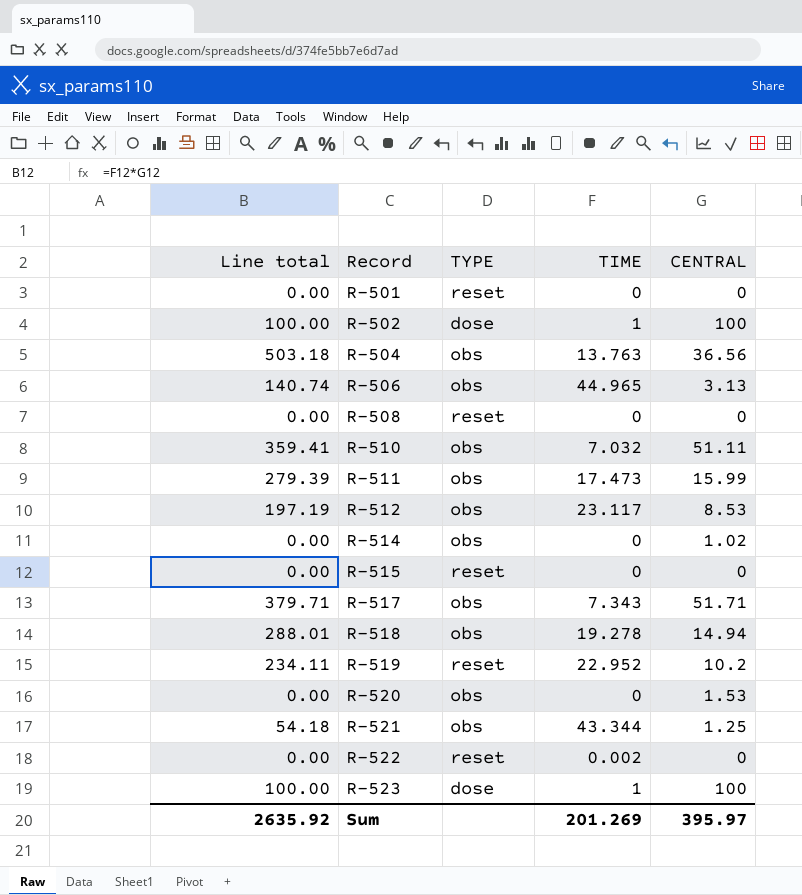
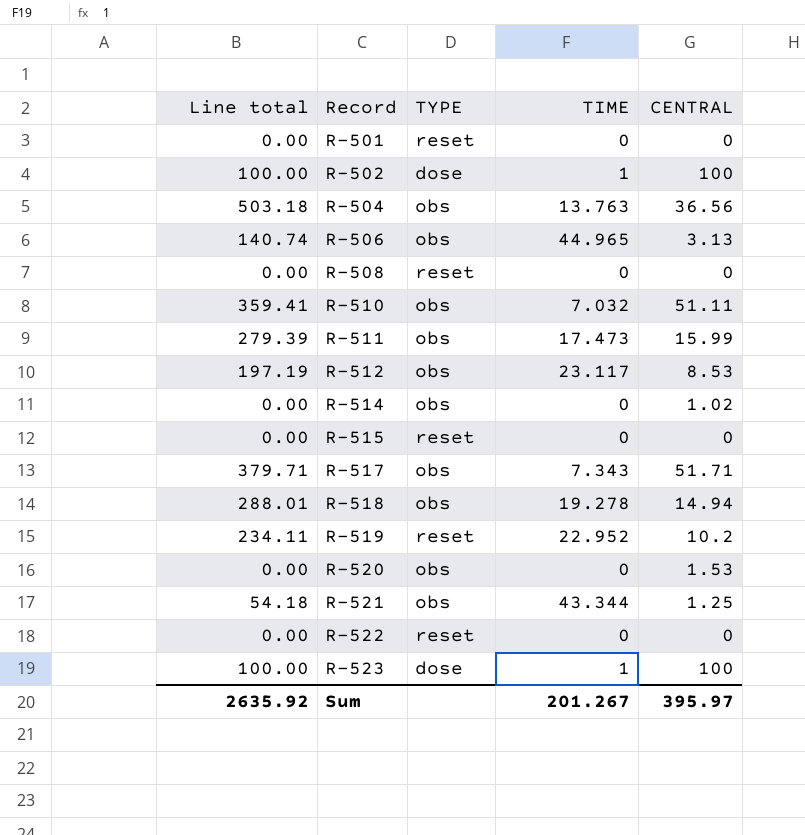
R-522 | TIME: 0.002 -> 0
Sum | TIME: 201.269 -> 201.267

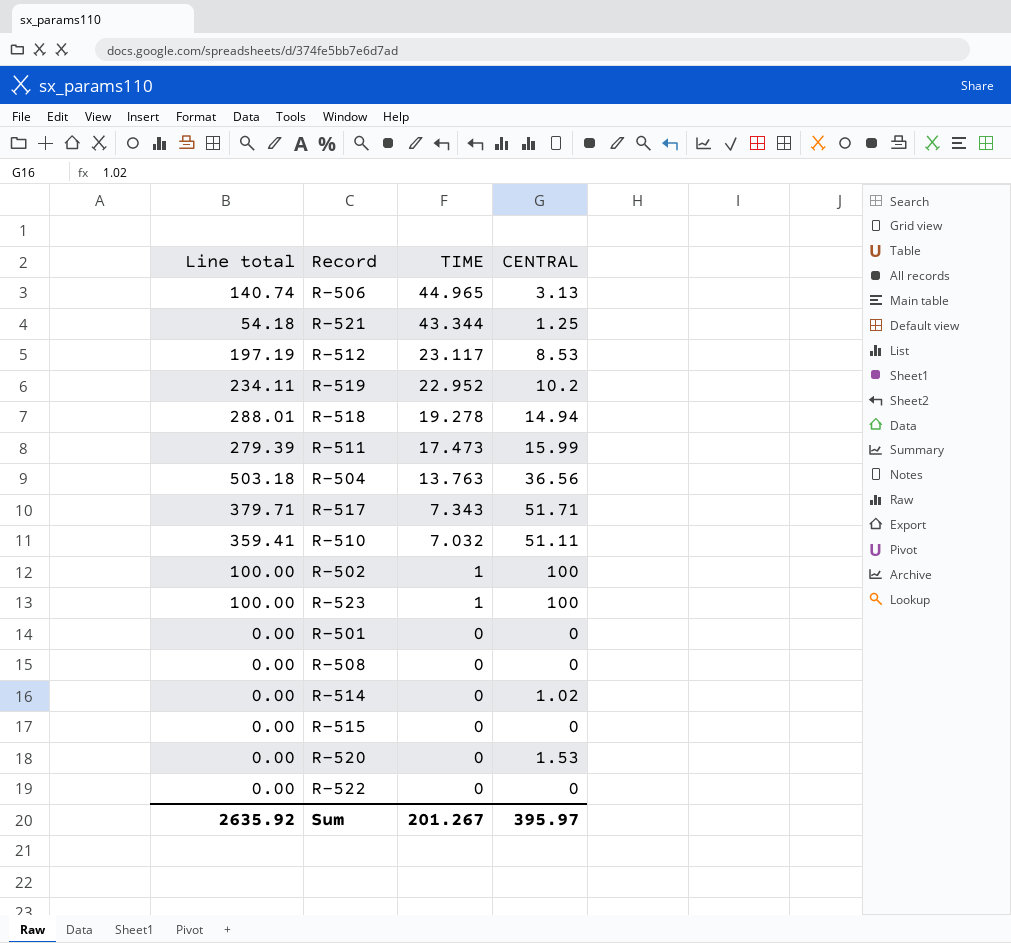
row order: Record ascending -> TIME descending
column TYPE | position: 3 -> none

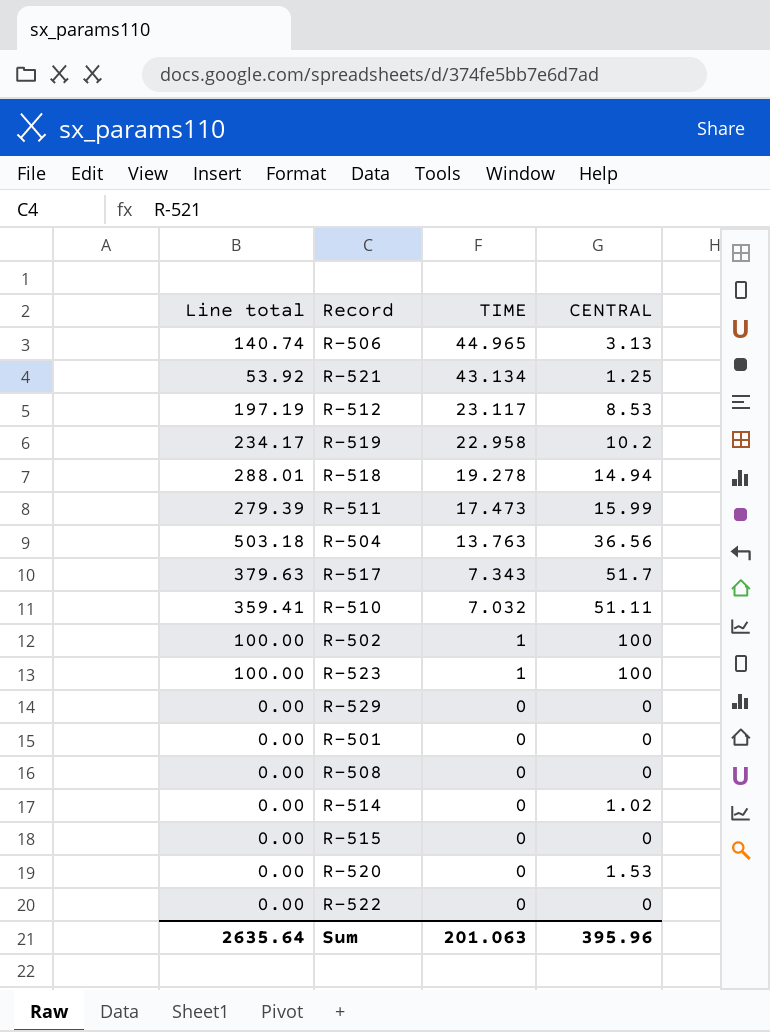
R-521 | Line total: 54.18 -> 53.92
R-521 | TIME: 43.344 -> 43.134
R-519 | Line total: 234.11 -> 234.17
R-519 | TIME: 22.952 -> 22.958
R-517 | Line total: 379.71 -> 379.63
R-517 | CENTRAL: 51.71 -> 51.7
row R-529: none -> 0.00 | 0 | 0
Sum | Line total: 2635.92 -> 2635.64
Sum | TIME: 201.267 -> 201.063
Sum | CENTRAL: 395.97 -> 395.96

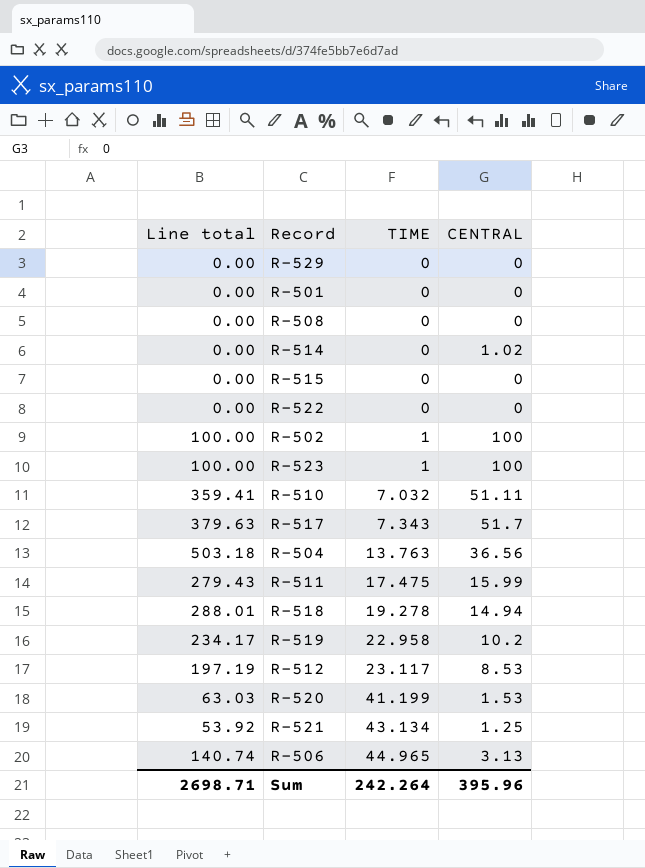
row order: TIME descending -> TIME ascending
R-511 | Line total: 279.39 -> 279.43
R-511 | TIME: 17.473 -> 17.475
R-520 | Line total: 0.00 -> 63.03
R-520 | TIME: 0 -> 41.199
Sum | Line total: 2635.64 -> 2698.71
Sum | TIME: 201.063 -> 242.264

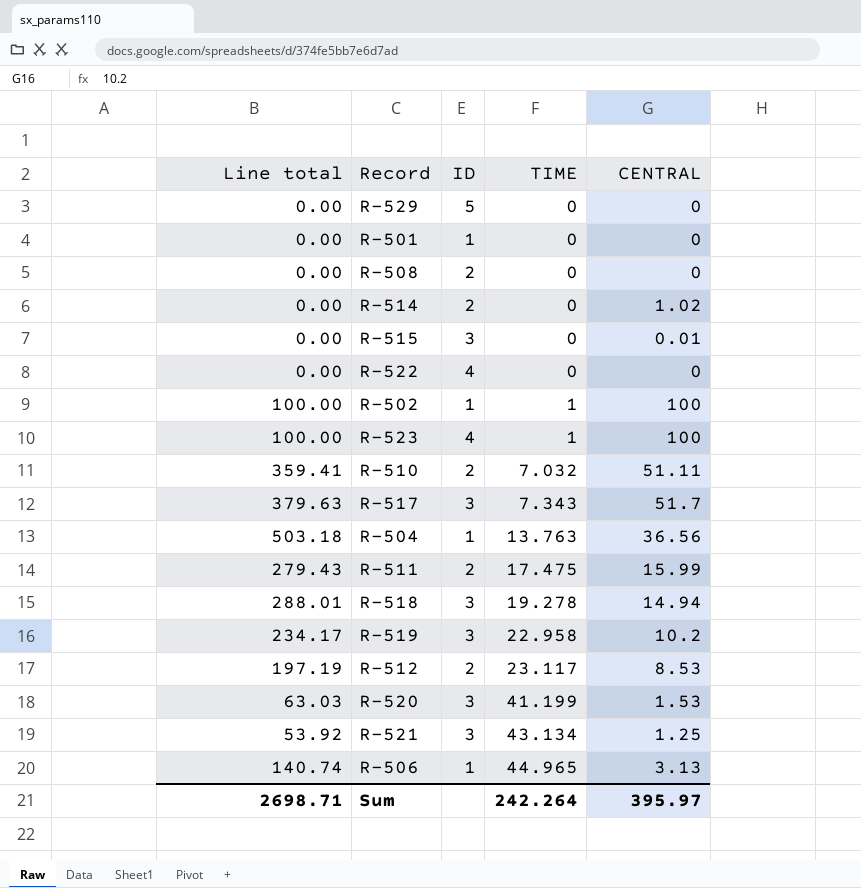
column ID | position: none -> 3
R-515 | CENTRAL: 0 -> 0.01
Sum | CENTRAL: 395.96 -> 395.97

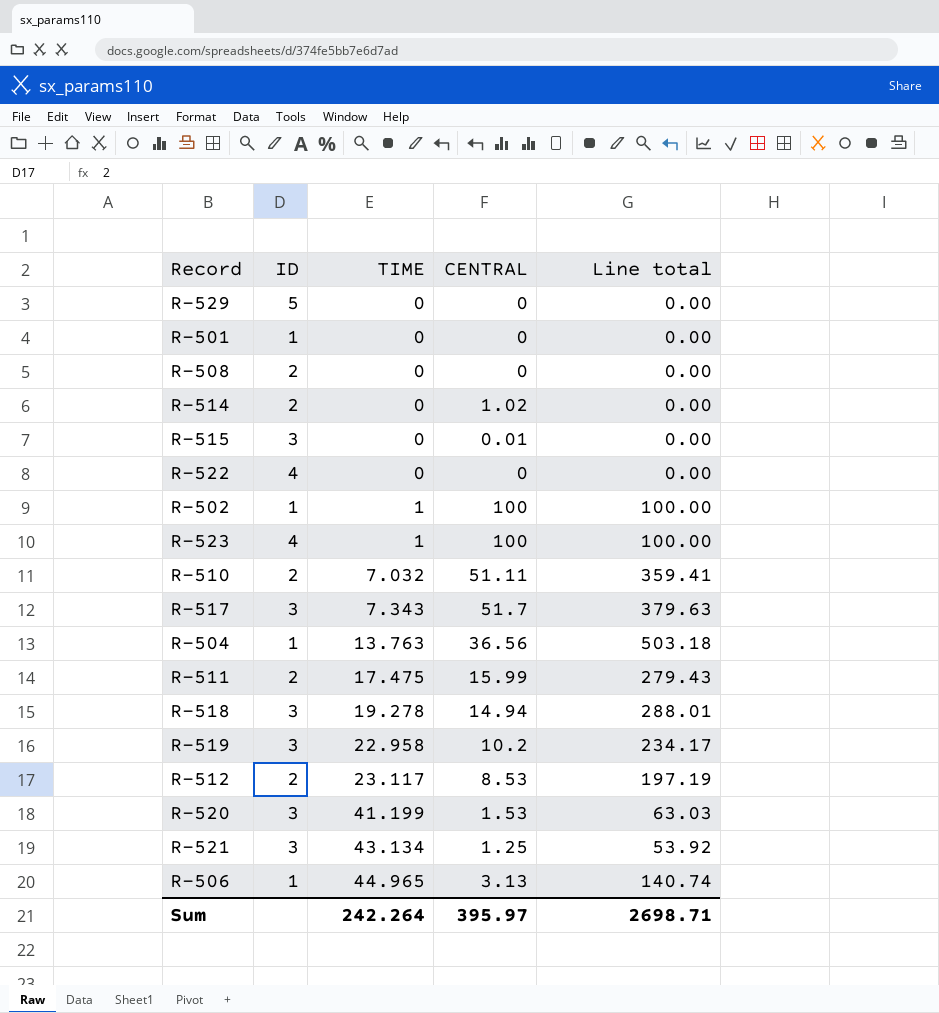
column Line total | position: 1 -> 5

